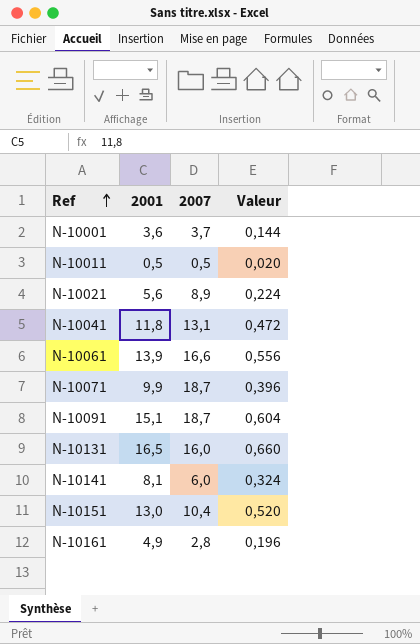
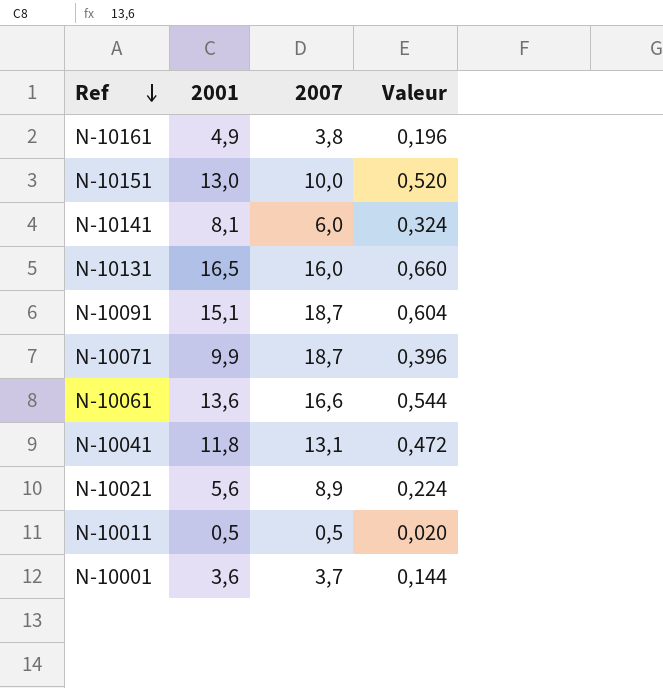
row order: Ref ascending -> Ref descending
N-10161 | 2007: 2,8 -> 3,8
N-10151 | 2007: 10,4 -> 10,0
N-10061 | 2001: 13,9 -> 13,6
N-10061 | Valeur: 0,556 -> 0,544

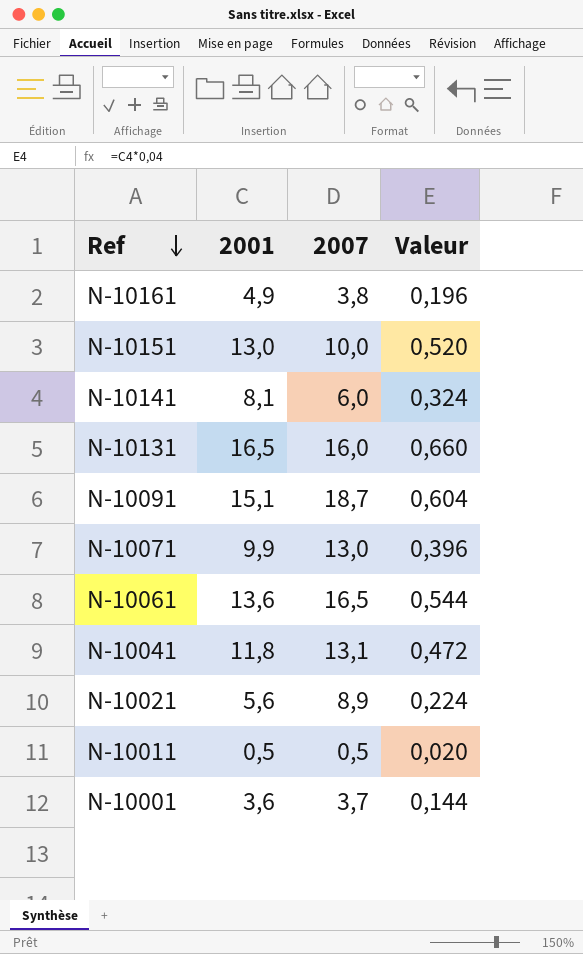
N-10071 | 2007: 18,7 -> 13,0
N-10061 | 2007: 16,6 -> 16,5

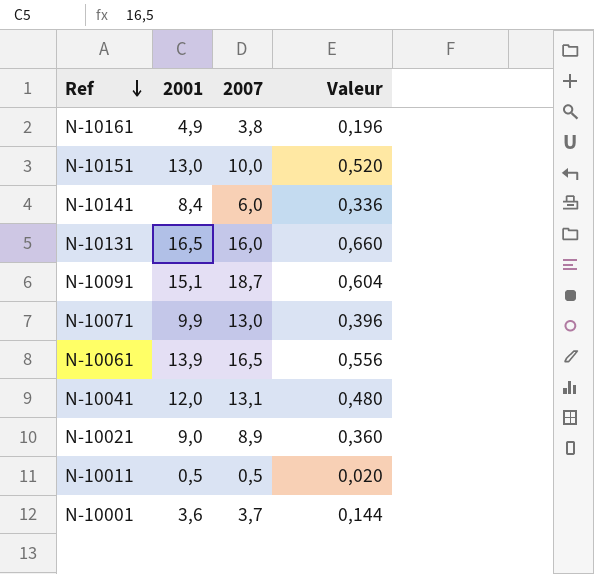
N-10141 | 2001: 8,1 -> 8,4
N-10141 | Valeur: 0,324 -> 0,336
N-10061 | 2001: 13,6 -> 13,9
N-10061 | Valeur: 0,544 -> 0,556
N-10041 | 2001: 11,8 -> 12,0
N-10041 | Valeur: 0,472 -> 0,480
N-10021 | 2001: 5,6 -> 9,0
N-10021 | Valeur: 0,224 -> 0,360

